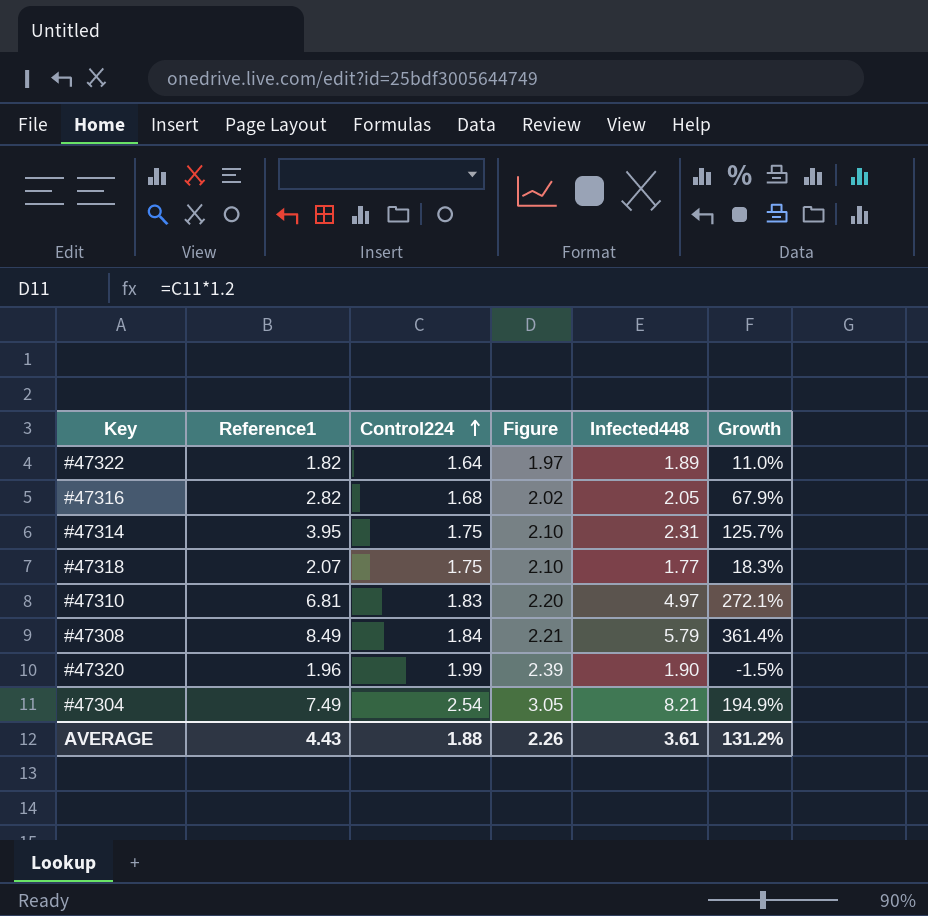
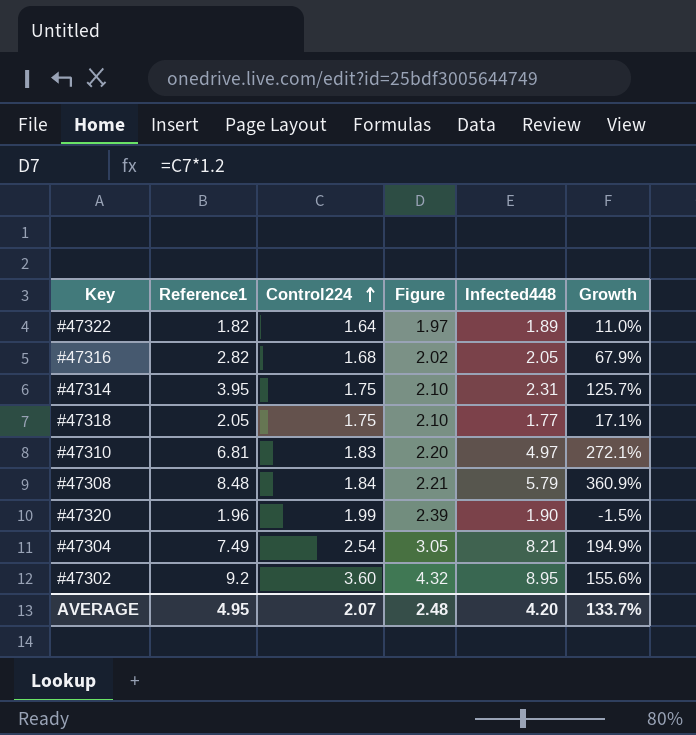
#47318 | Reference1: 2.07 -> 2.05
#47318 | Growth: 18.3% -> 17.1%
#47308 | Reference1: 8.49 -> 8.48
#47308 | Growth: 361.4% -> 360.9%
row #47302: none -> 9.2 | 3.60 | 4.32 | 8.95 | 155.6%
AVERAGE | Reference1: 4.43 -> 4.95
AVERAGE | Control224: 1.88 -> 2.07
AVERAGE | Figure: 2.26 -> 2.48
AVERAGE | Infected448: 3.61 -> 4.20
AVERAGE | Growth: 131.2% -> 133.7%

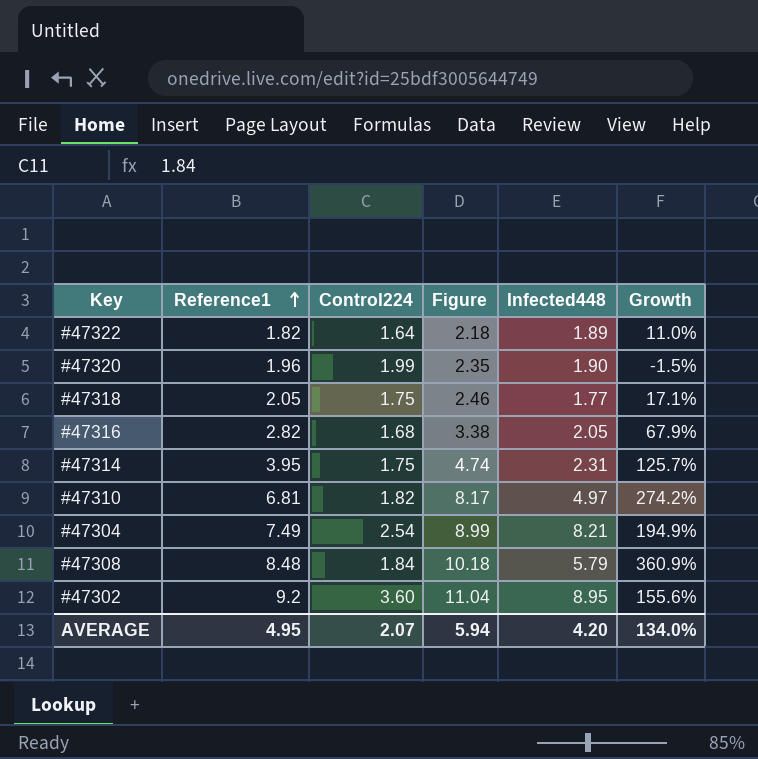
row order: Control224 ascending -> Reference1 ascending
column Figure | formula: [Control224] * 1.2 -> [Reference1] * 1.2
#47310 | Control224: 1.83 -> 1.82
#47310 | Growth: 272.1% -> 274.2%
AVERAGE | Figure: 2.48 -> 5.94
AVERAGE | Growth: 133.7% -> 134.0%

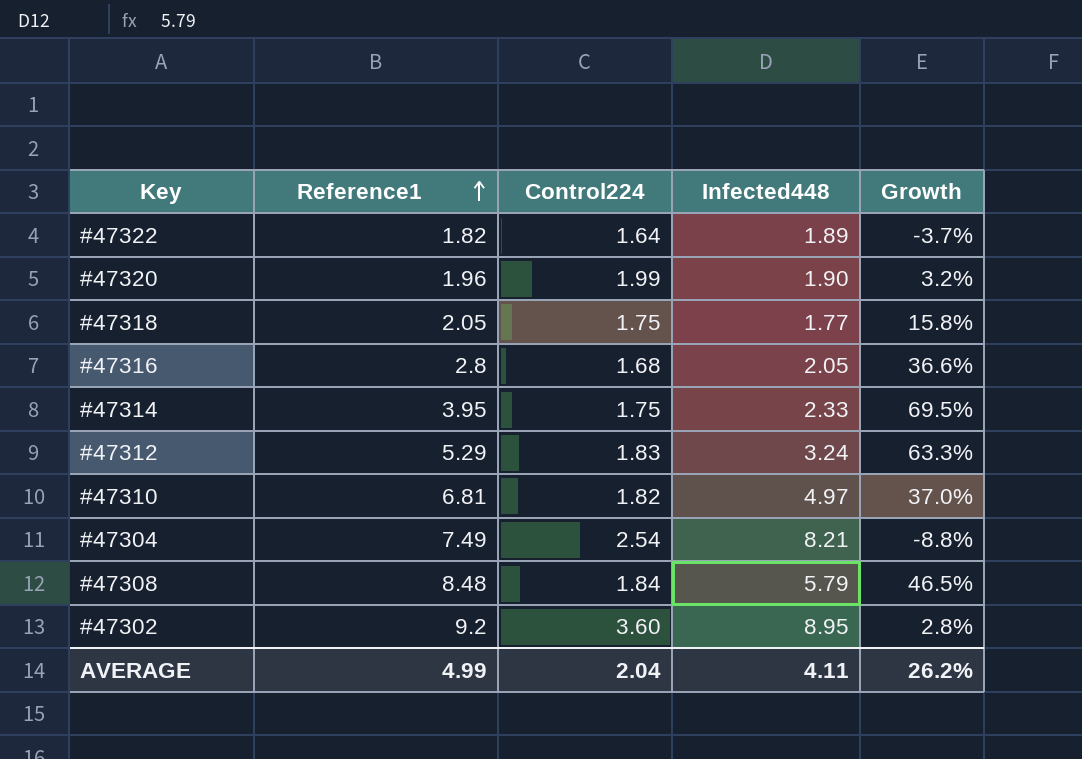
column Figure | formula: [Reference1] * 1.2 -> none
column Growth | formula: ([Reference1] - [Control224]) / [Control224] -> ([Reference1] - [Infected448]) / [Infected448]
#47316 | Reference1: 2.82 -> 2.8
#47314 | Infected448: 2.31 -> 2.33
row #47312: none -> 5.29 | 1.83 | 3.24 | 63.3%
AVERAGE | Reference1: 4.95 -> 4.99
AVERAGE | Control224: 2.07 -> 2.04
AVERAGE | Infected448: 4.20 -> 4.11
AVERAGE | Growth: 134.0% -> 26.2%

